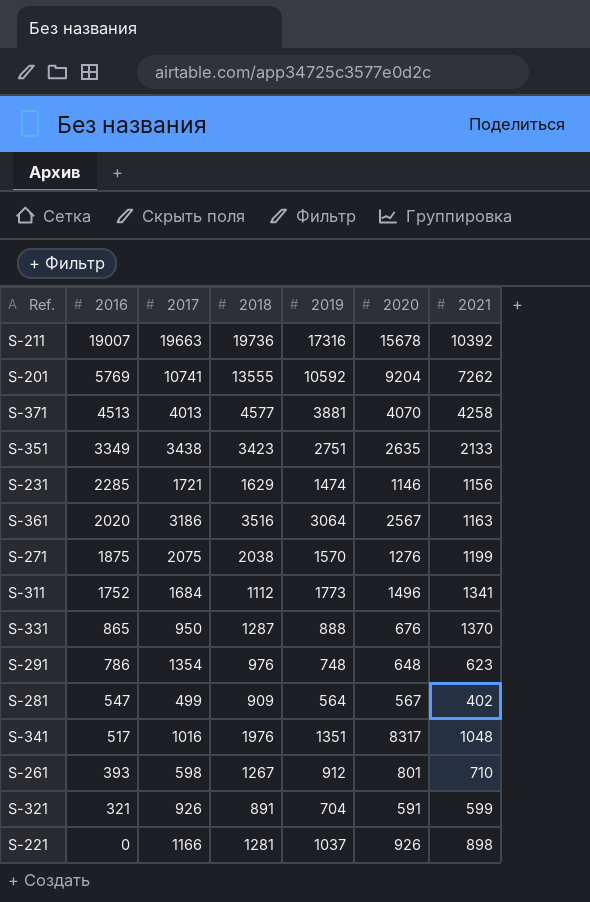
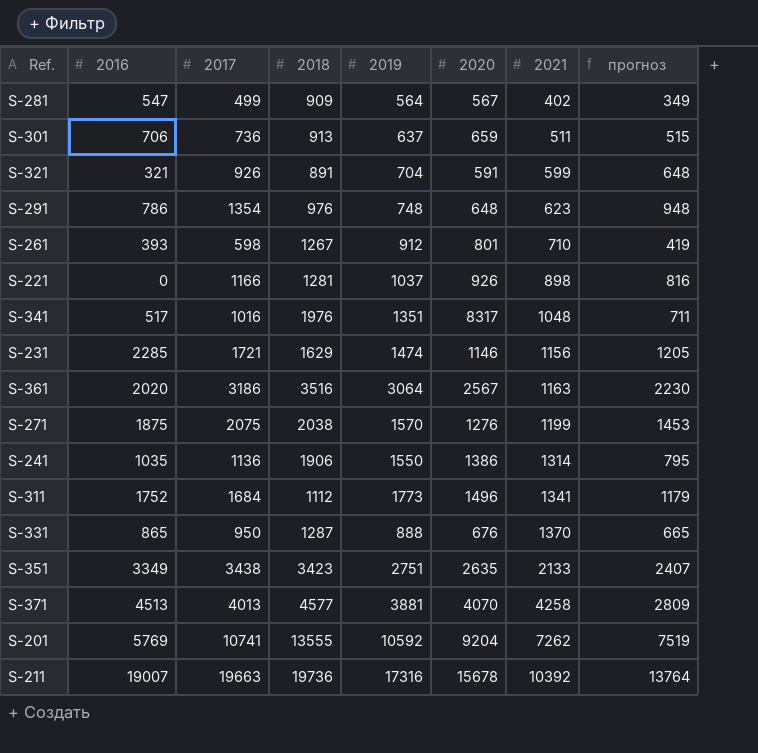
row order: 2016 descending -> 2021 ascending
column прогноз | formula: none -> [2017] * 0,7
row S-301: none -> 706 | 736 | 913 | 637 | 659 | 511 | 515
row S-241: none -> 1035 | 1136 | 1906 | 1550 | 1386 | 1314 | 795

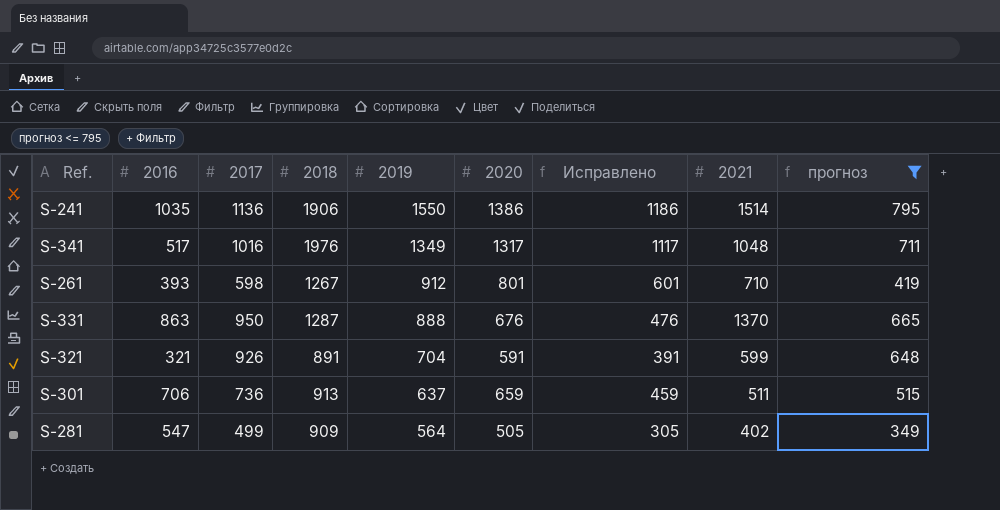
filter: none -> прогноз <= 795
row order: 2021 ascending -> 2019 descending
column Исправлено | formula: none -> [2020] - 200
S-241 | 2021: 1314 -> 1514
S-341 | 2019: 1351 -> 1349
S-341 | 2020: 8317 -> 1317
S-331 | 2016: 865 -> 863
S-281 | 2020: 567 -> 505

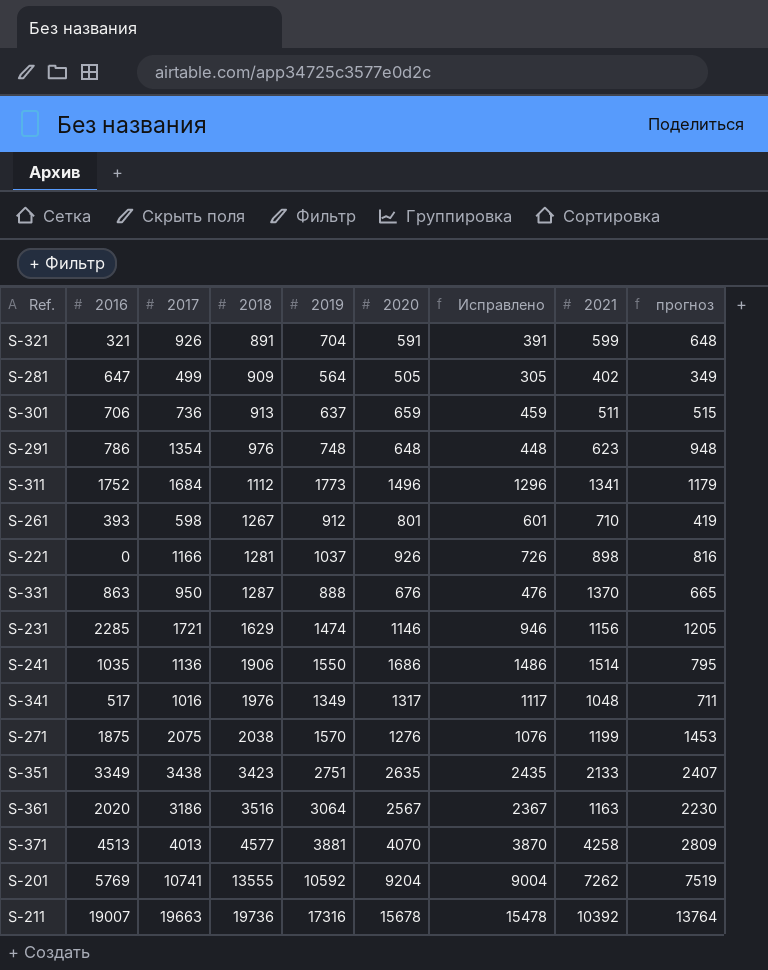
filter: прогноз <= 795 -> none
row order: 2019 descending -> 2018 ascending
S-281 | 2016: 547 -> 647
S-241 | 2020: 1386 -> 1686
S-241 | Исправлено: 1186 -> 1486

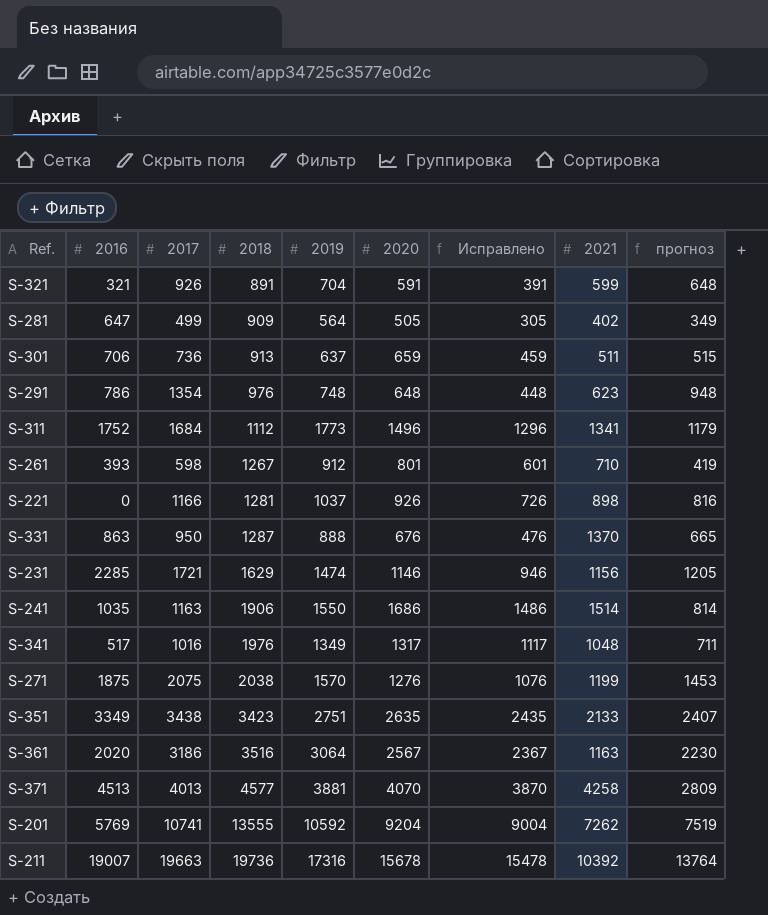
S-241 | 2017: 1136 -> 1163
S-241 | прогноз: 795 -> 814

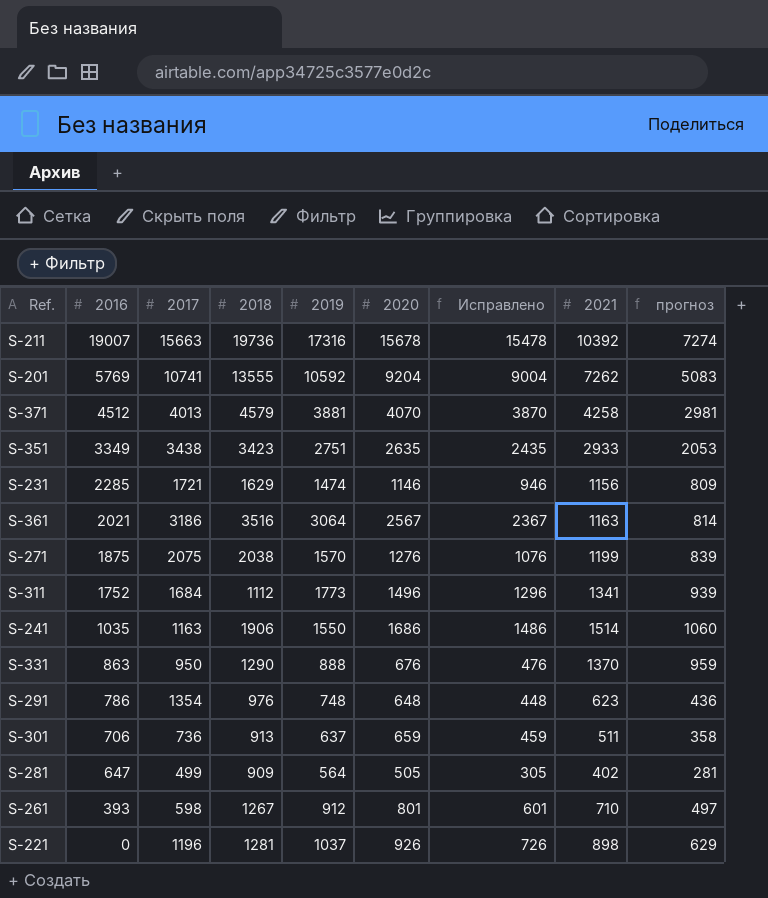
row order: 2018 ascending -> 2016 descending
column прогноз | formula: [2017] * 0,7 -> [2021] * 0,7
row S-321: 321 | 926 | 891 | 704 | 591 | 391 | 599 | 648 -> none
row S-341: 517 | 1016 | 1976 | 1349 | 1317 | 1117 | 1048 | 711 -> none
S-211 | 2017: 19663 -> 15663
S-371 | 2016: 4513 -> 4512
S-371 | 2018: 4577 -> 4579
S-351 | 2021: 2133 -> 2933
S-361 | 2016: 2020 -> 2021
S-331 | 2018: 1287 -> 1290
S-221 | 2017: 1166 -> 1196

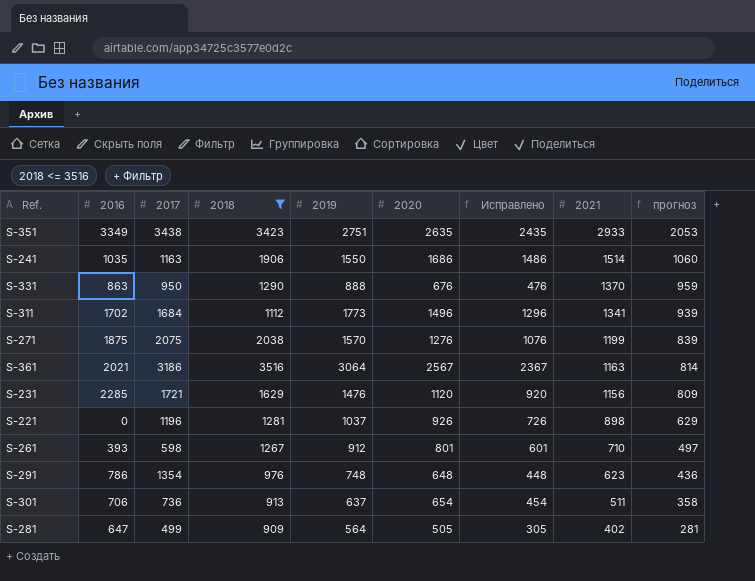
filter: none -> 2018 <= 3516
row order: 2016 descending -> 2021 descending
S-311 | 2016: 1752 -> 1702
S-231 | 2019: 1474 -> 1476
S-231 | 2020: 1146 -> 1120
S-231 | Исправлено: 946 -> 920
S-301 | 2020: 659 -> 654
S-301 | Исправлено: 459 -> 454

